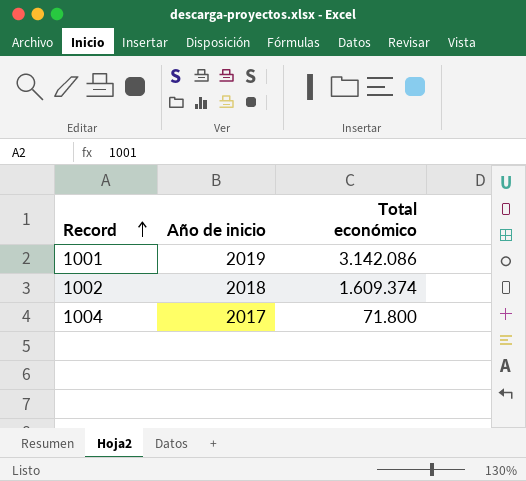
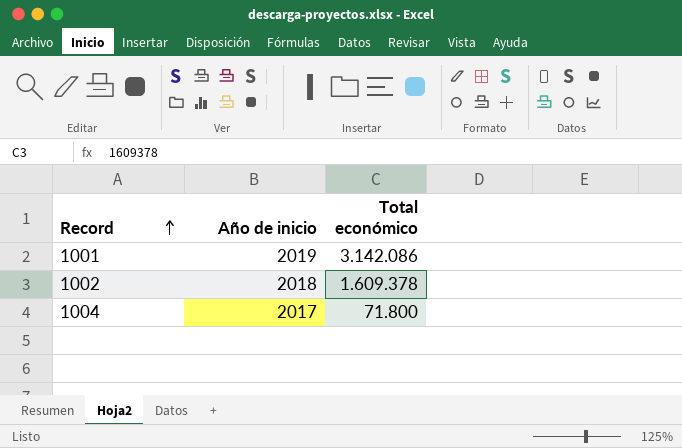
1002 | Total económico: 1.609.374 -> 1.609.378

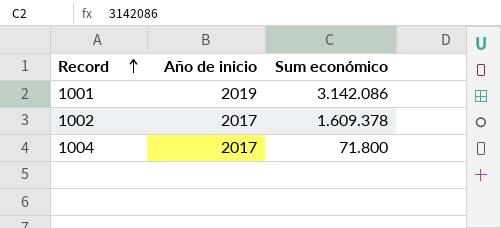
column name: Total económico -> Sum económico
1002 | Año de inicio: 2018 -> 2017

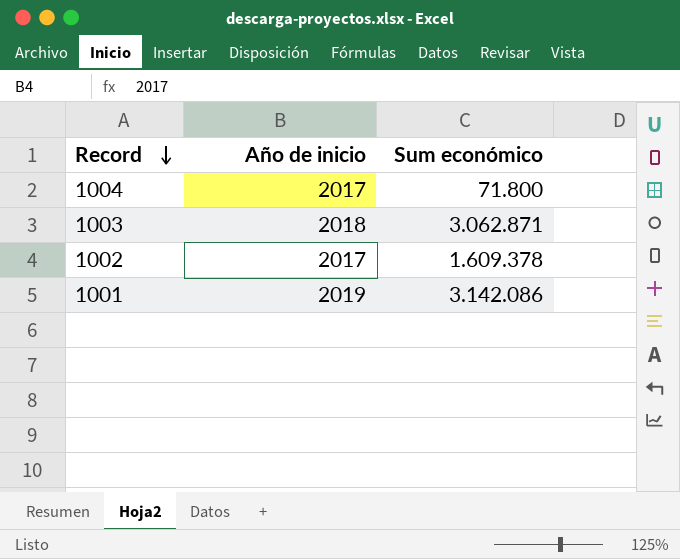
row order: Record ascending -> Record descending
row 1003: none -> 2018 | 3.062.871

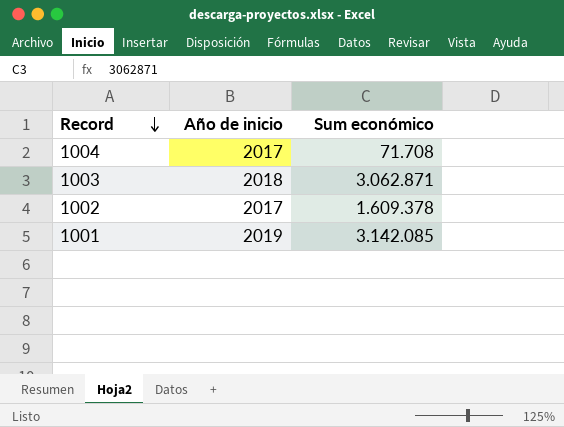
1004 | Sum económico: 71.800 -> 71.708
1001 | Sum económico: 3.142.086 -> 3.142.085

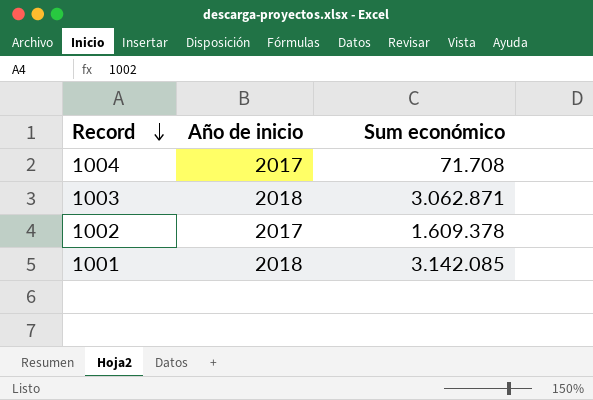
1001 | Año de inicio: 2019 -> 2018

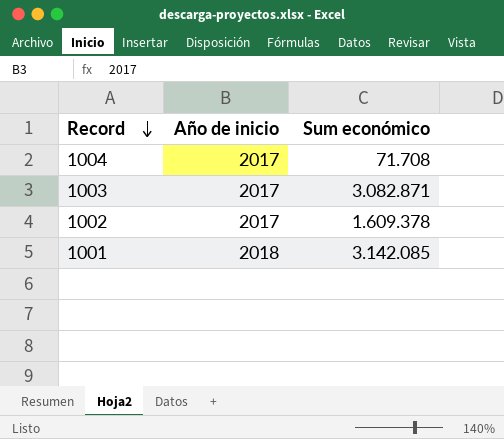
1003 | Año de inicio: 2018 -> 2017
1003 | Sum económico: 3.062.871 -> 3.082.871

